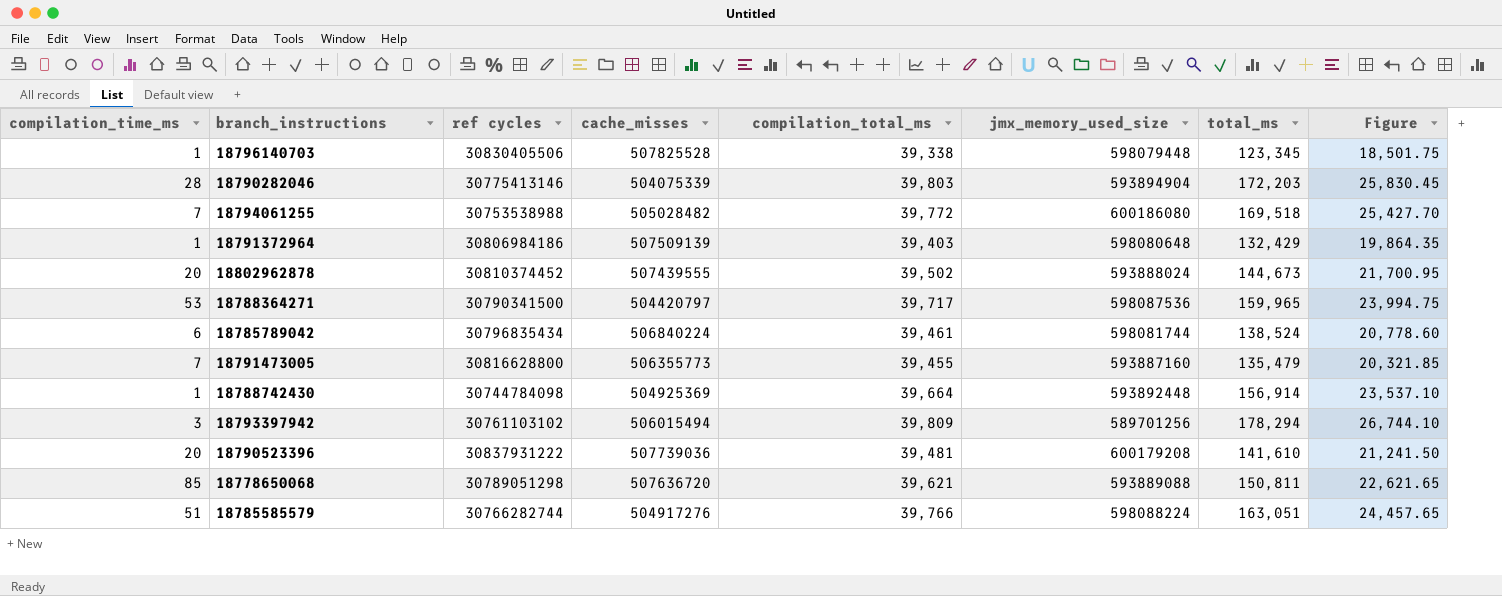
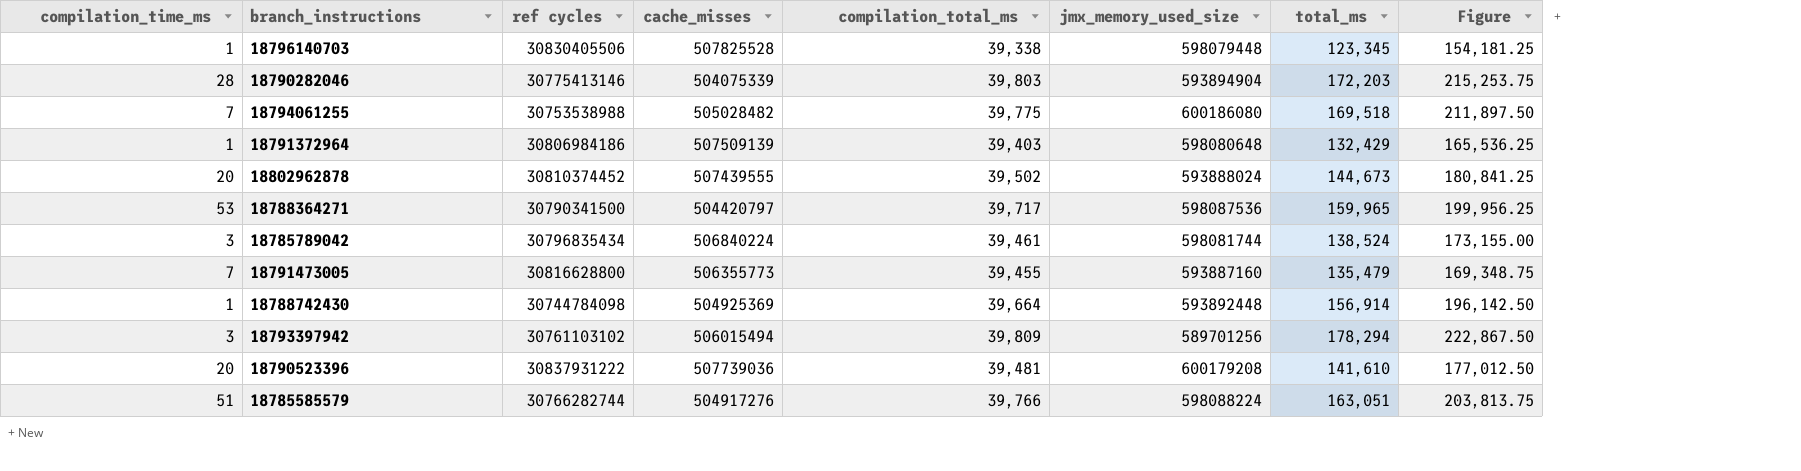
column Figure | formula: [total_ms] * 0.15 -> [total_ms] * 1.25
row 18778650068: 85 | 30789051298 | 507636720 | 39,621 | 593889088 | 150,811 | 22,621.65 -> none
18794061255 | compilation_total_ms: 39,772 -> 39,775
18785789042 | compilation_time_ms: 6 -> 3

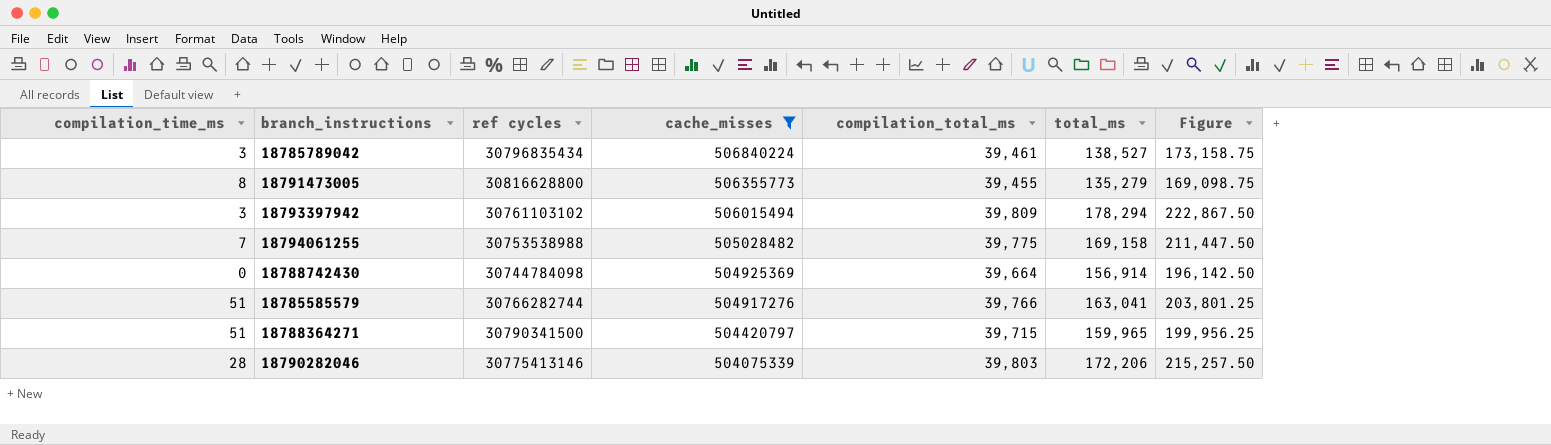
filter: none -> cache_misses <= 506840224
row order: none -> cache_misses descending
column jmx_memory_used_size | position: 6 -> none
18785789042 | total_ms: 138,524 -> 138,527
18785789042 | Figure: 173,155.00 -> 173,158.75
18791473005 | compilation_time_ms: 7 -> 8
18791473005 | total_ms: 135,479 -> 135,279
18791473005 | Figure: 169,348.75 -> 169,098.75
18794061255 | total_ms: 169,518 -> 169,158
18794061255 | Figure: 211,897.50 -> 211,447.50
18788742430 | compilation_time_ms: 1 -> 0
18785585579 | total_ms: 163,051 -> 163,041
18785585579 | Figure: 203,813.75 -> 203,801.25
18788364271 | compilation_time_ms: 53 -> 51
18788364271 | compilation_total_ms: 39,717 -> 39,715
18790282046 | total_ms: 172,203 -> 172,206
18790282046 | Figure: 215,253.75 -> 215,257.50

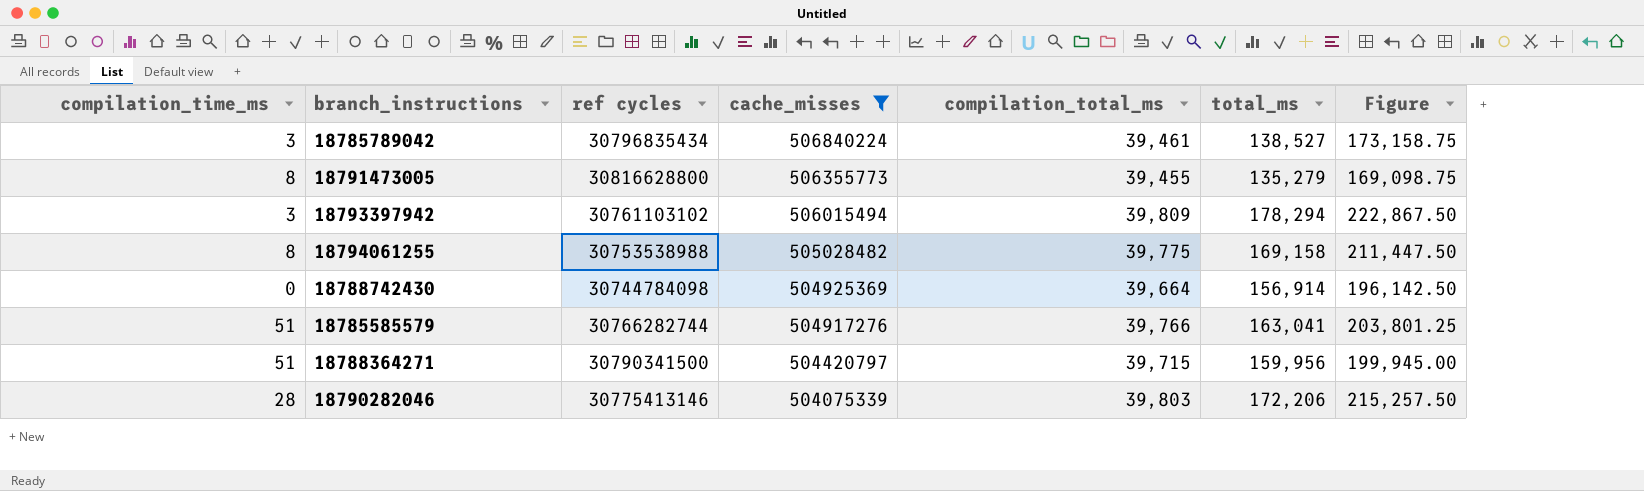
18794061255 | compilation_time_ms: 7 -> 8
18788364271 | total_ms: 159,965 -> 159,956
18788364271 | Figure: 199,956.25 -> 199,945.00

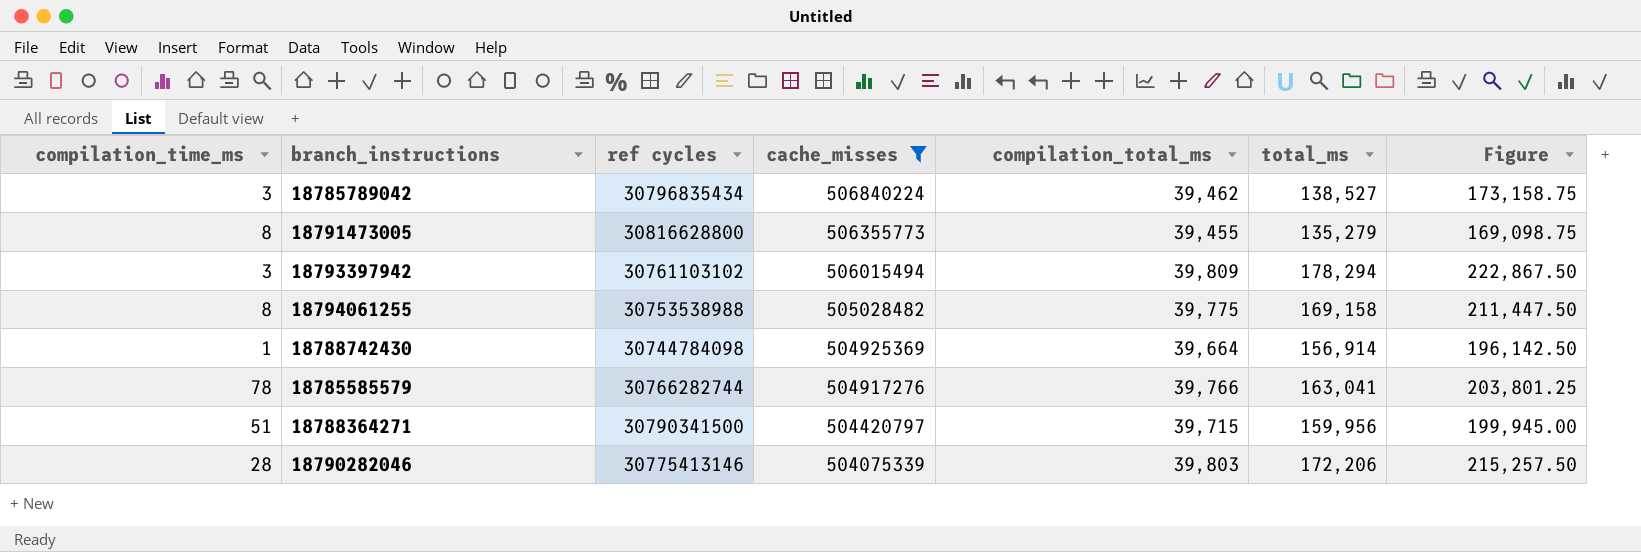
18785789042 | compilation_total_ms: 39,461 -> 39,462
18788742430 | compilation_time_ms: 0 -> 1
18785585579 | compilation_time_ms: 51 -> 78

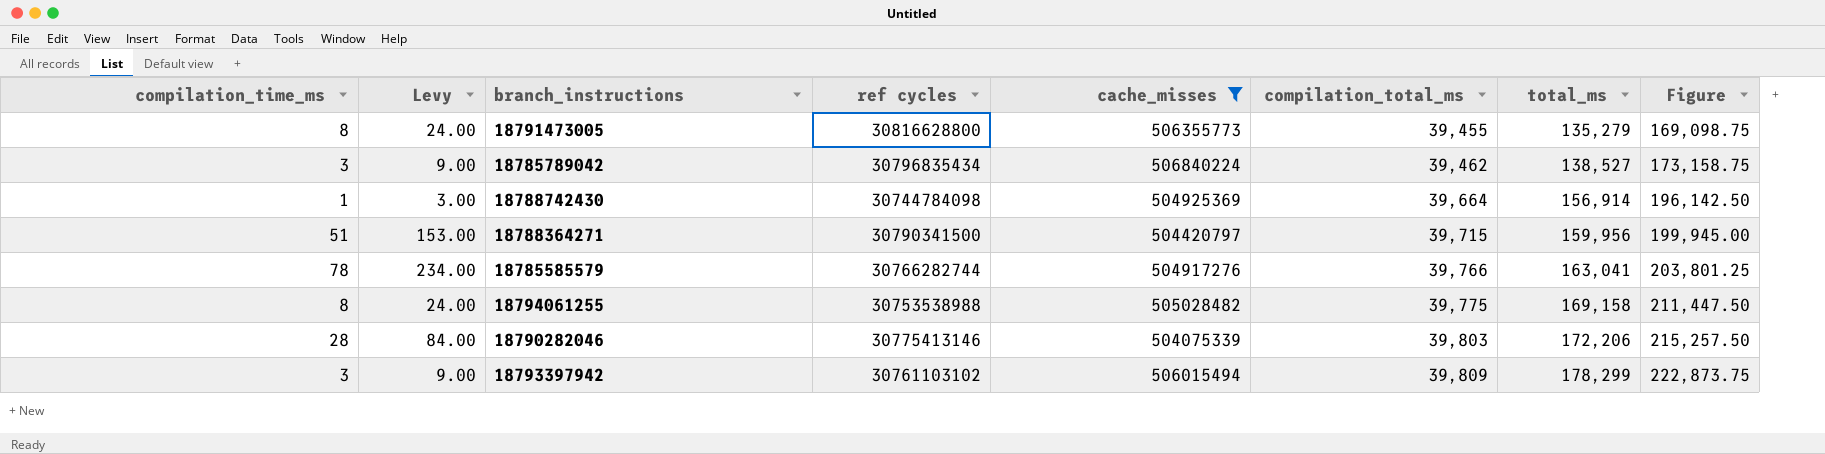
row order: cache_misses descending -> compilation_total_ms ascending
column Levy | formula: none -> [compilation_time_ms] * 3
18793397942 | total_ms: 178,294 -> 178,299
18793397942 | Figure: 222,867.50 -> 222,873.75

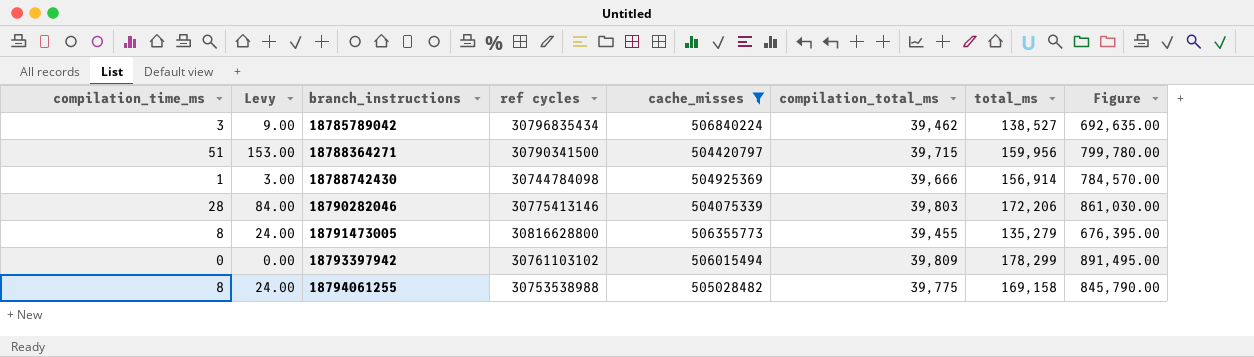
row order: compilation_total_ms ascending -> branch_instructions ascending
column Figure | formula: [total_ms] * 1.25 -> [total_ms] * 5
row 18785585579: 78 | 234.00 | 30766282744 | 504917276 | 39,766 | 163,041 | 203,801.25 -> none
18788742430 | compilation_total_ms: 39,664 -> 39,666
18793397942 | compilation_time_ms: 3 -> 0
18793397942 | Levy: 9.00 -> 0.00

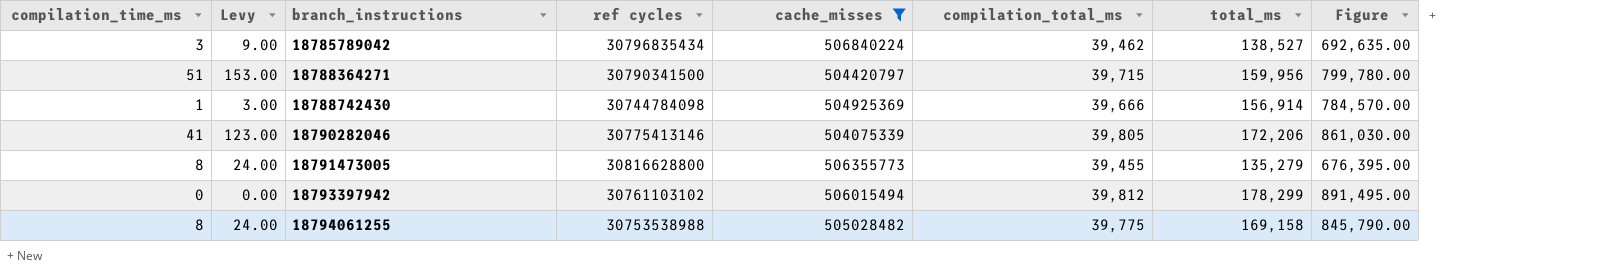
18790282046 | compilation_time_ms: 28 -> 41
18790282046 | Levy: 84.00 -> 123.00
18790282046 | compilation_total_ms: 39,803 -> 39,805
18793397942 | compilation_total_ms: 39,809 -> 39,812

